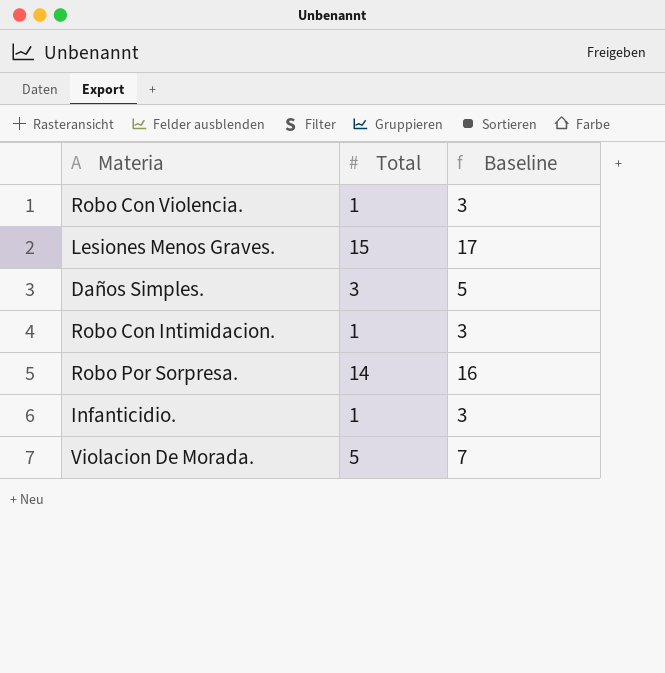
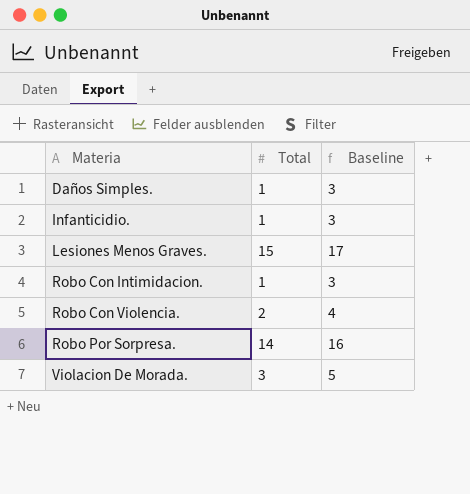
row order: none -> Materia ascending
Daños Simples. | Total: 3 -> 1
Daños Simples. | Baseline: 5 -> 3
Robo Con Violencia. | Total: 1 -> 2
Robo Con Violencia. | Baseline: 3 -> 4
Violacion De Morada. | Total: 5 -> 3
Violacion De Morada. | Baseline: 7 -> 5

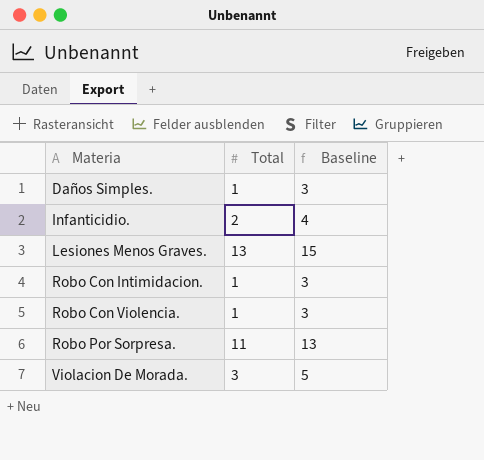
Infanticidio. | Total: 1 -> 2
Infanticidio. | Baseline: 3 -> 4
Lesiones Menos Graves. | Total: 15 -> 13
Lesiones Menos Graves. | Baseline: 17 -> 15
Robo Con Violencia. | Total: 2 -> 1
Robo Con Violencia. | Baseline: 4 -> 3
Robo Por Sorpresa. | Total: 14 -> 11
Robo Por Sorpresa. | Baseline: 16 -> 13

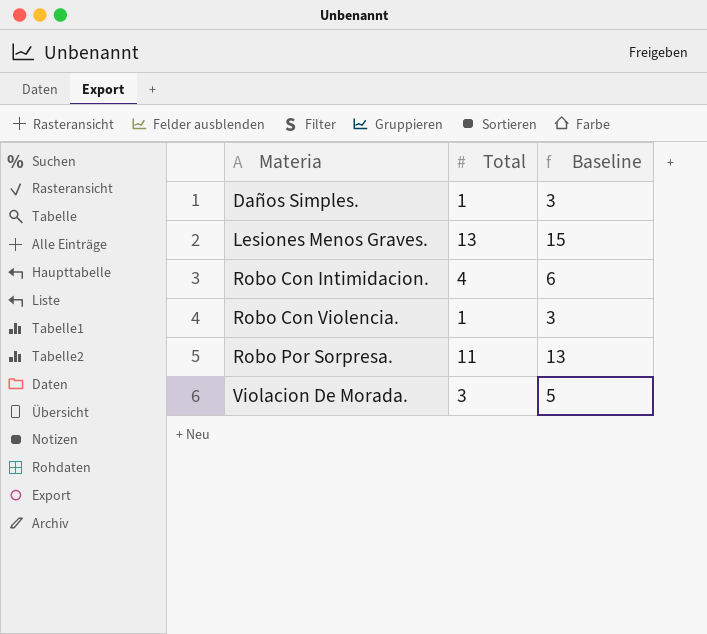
row Infanticidio.: 2 | 4 -> none
Robo Con Intimidacion. | Total: 1 -> 4
Robo Con Intimidacion. | Baseline: 3 -> 6

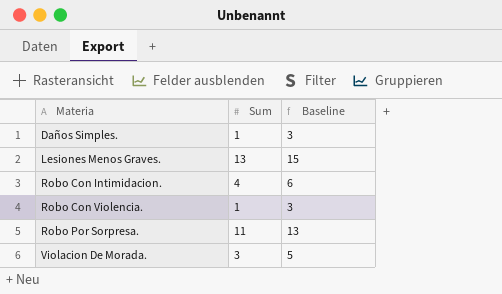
column name: Total -> Sum

